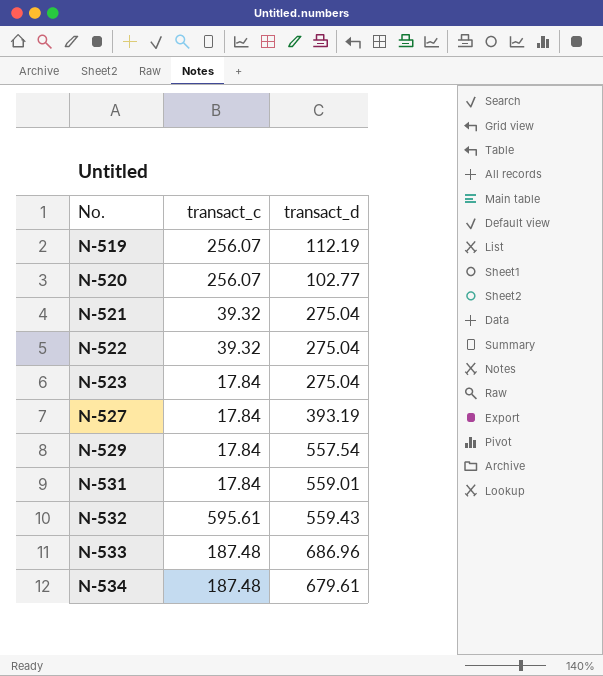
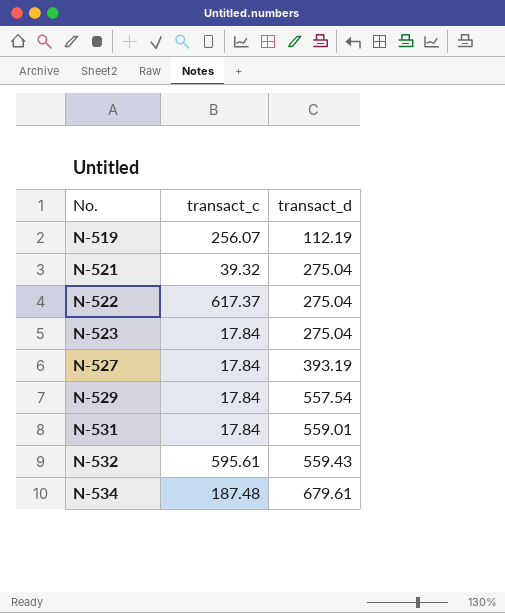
row N-520: 256.07 | 102.77 -> none
row N-533: 187.48 | 686.96 -> none
N-522 | transact_c: 39.32 -> 617.37

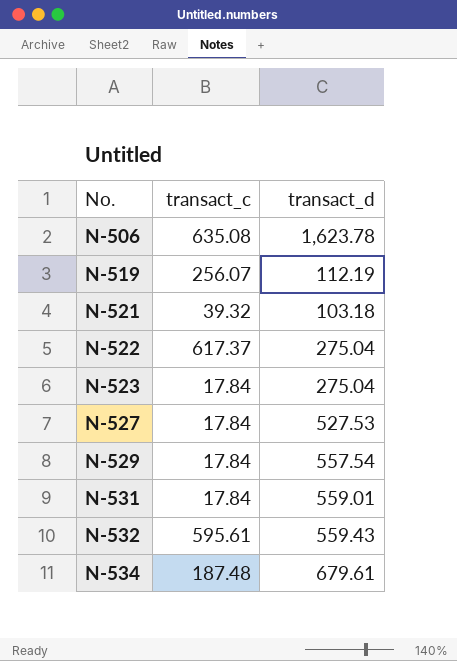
row N-506: none -> 635.08 | 1,623.78
N-521 | transact_d: 275.04 -> 103.18
N-527 | transact_d: 393.19 -> 527.53

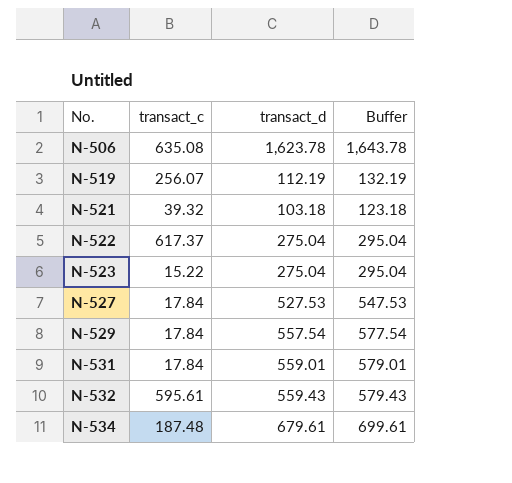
column Buffer | formula: none -> [transact_d] + 20
N-523 | transact_c: 17.84 -> 15.22

